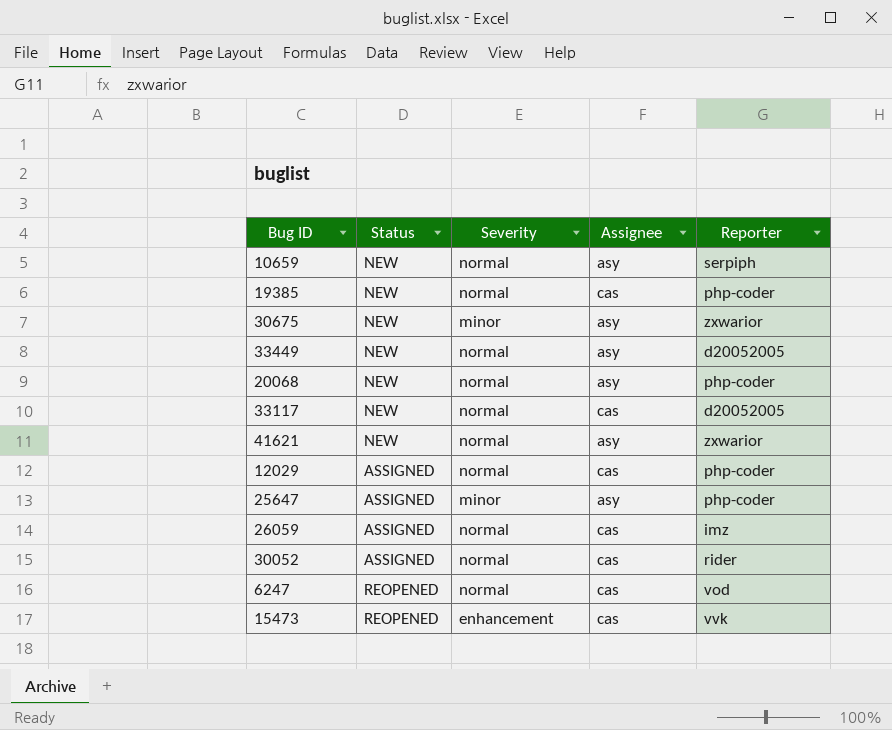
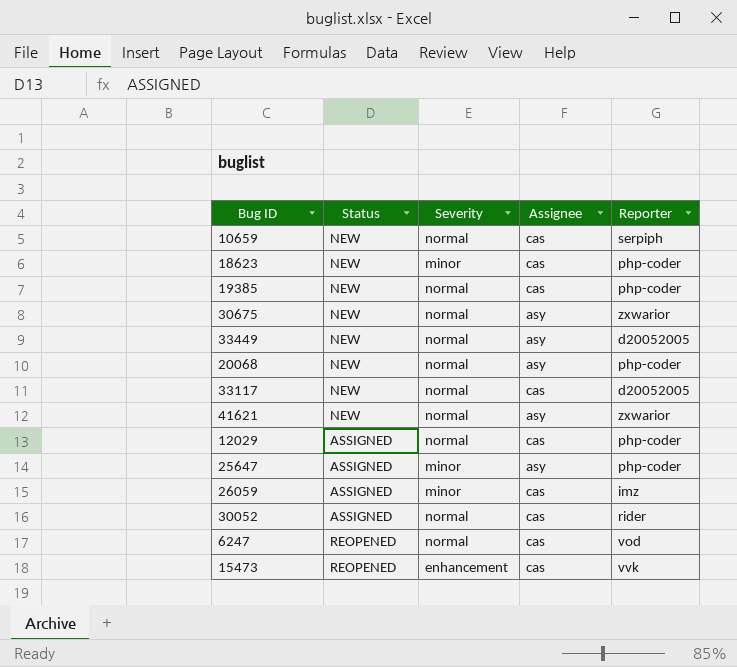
10659 | Assignee: asy -> cas
row 18623: none -> NEW | minor | cas | php-coder
30675 | Severity: minor -> normal
26059 | Severity: normal -> minor

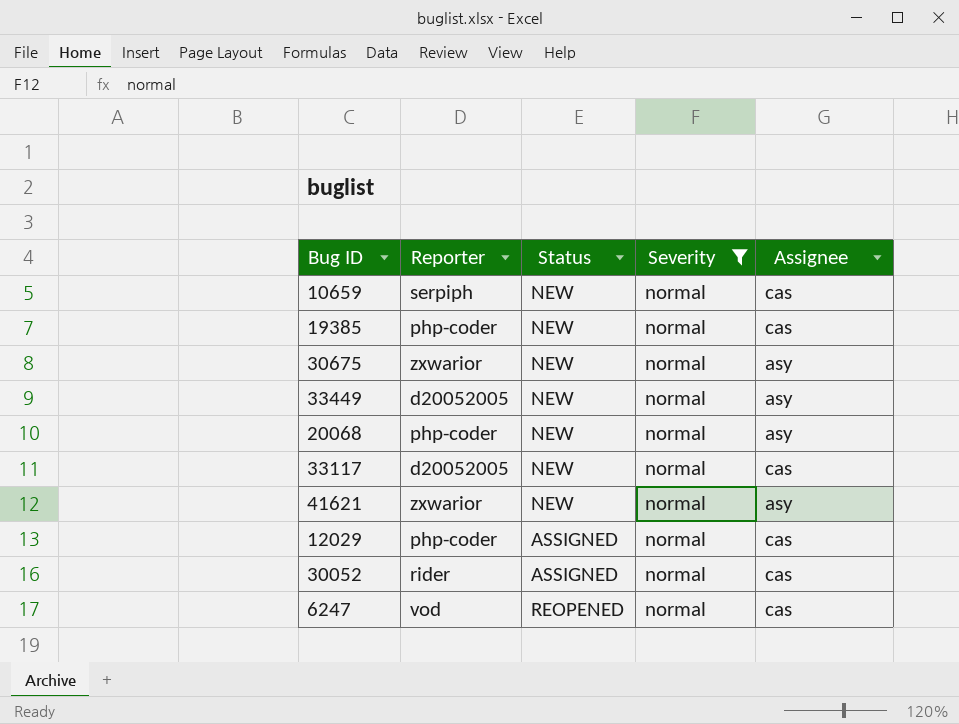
filter: none -> Severity = normal
column Reporter | position: 5 -> 2

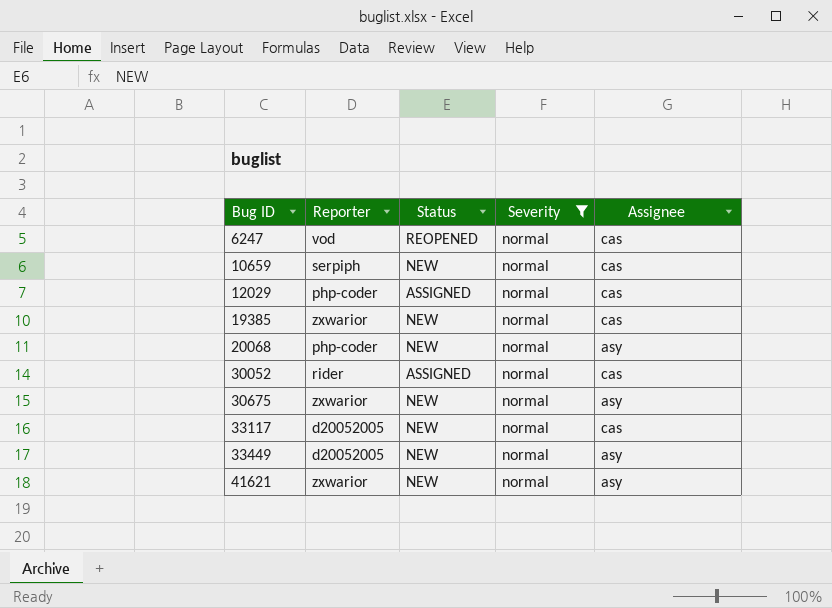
row order: none -> Bug ID ascending
19385 | Reporter: php-coder -> zxwarior

